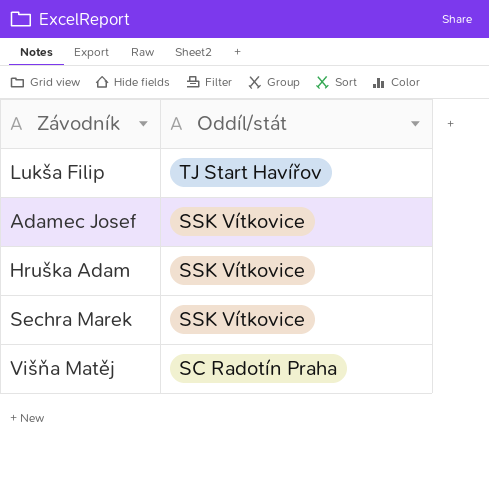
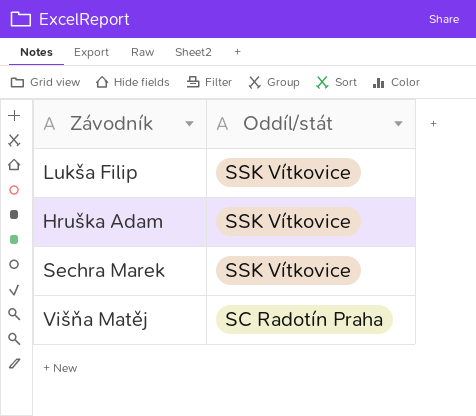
row Adamec Josef: SSK Vítkovice -> none
Lukša Filip | Oddíl/stát: TJ Start Havířov -> SSK Vítkovice

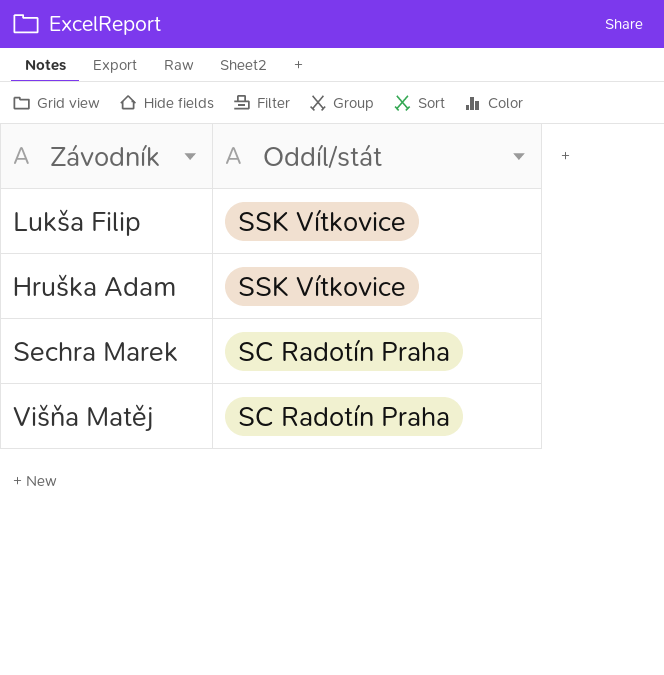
Sechra Marek | Oddíl/stát: SSK Vítkovice -> SC Radotín Praha

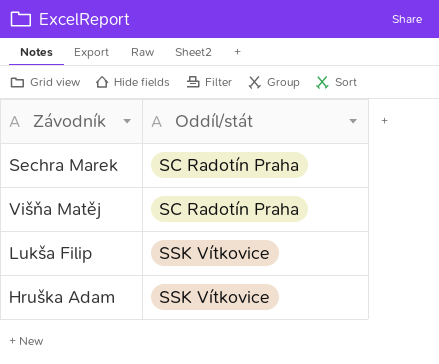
row order: Oddíl/stát descending -> Oddíl/stát ascending

